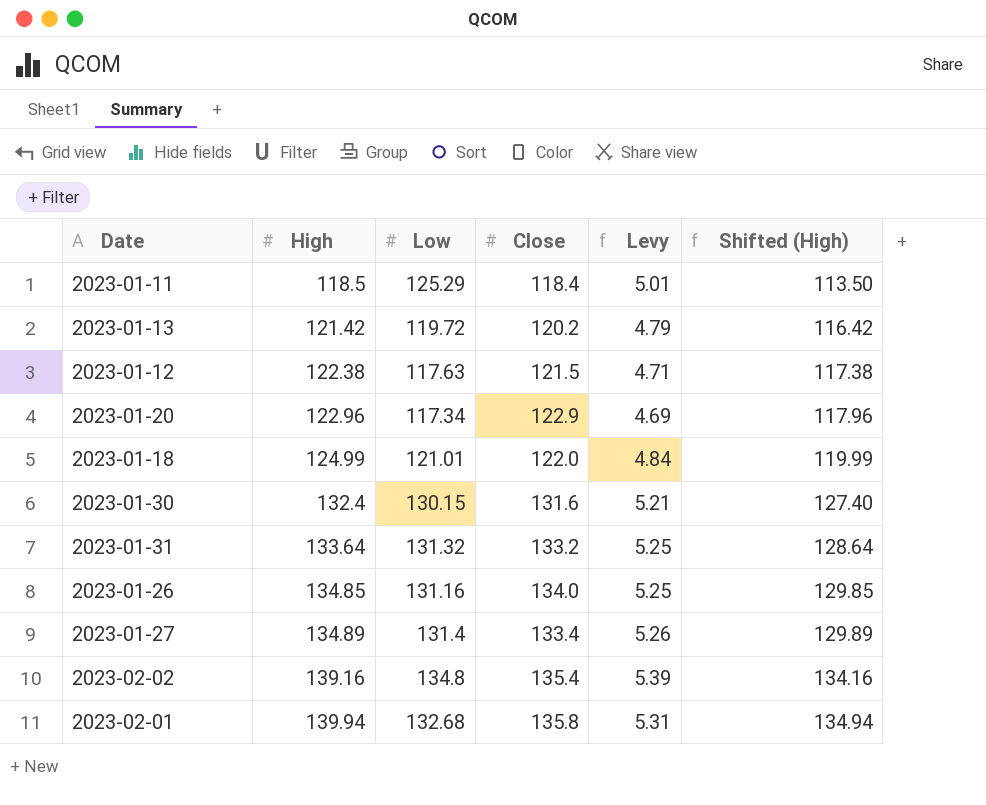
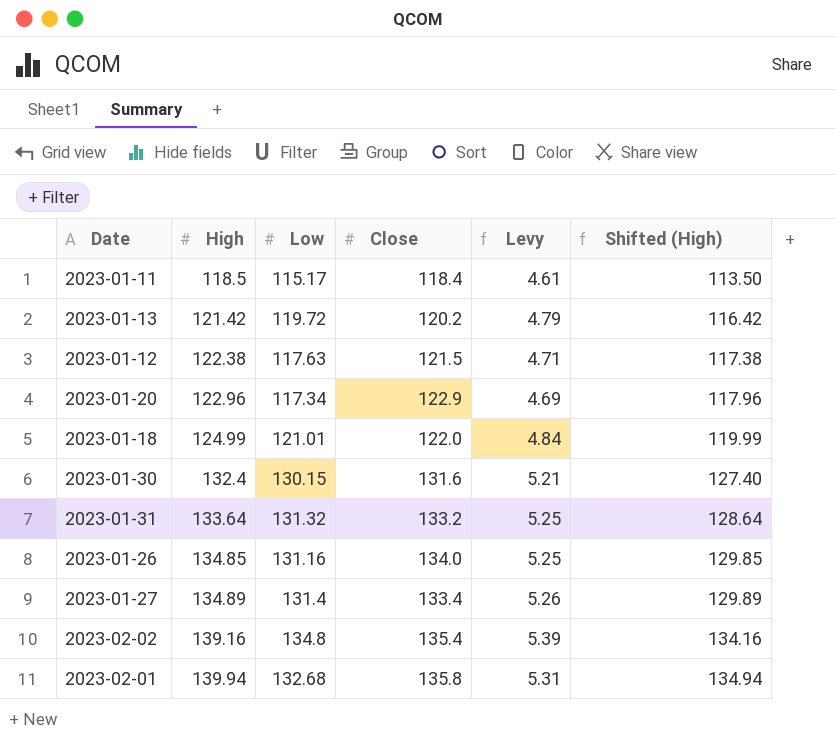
2023-01-11 | Low: 125.29 -> 115.17
2023-01-11 | Levy: 5.01 -> 4.61

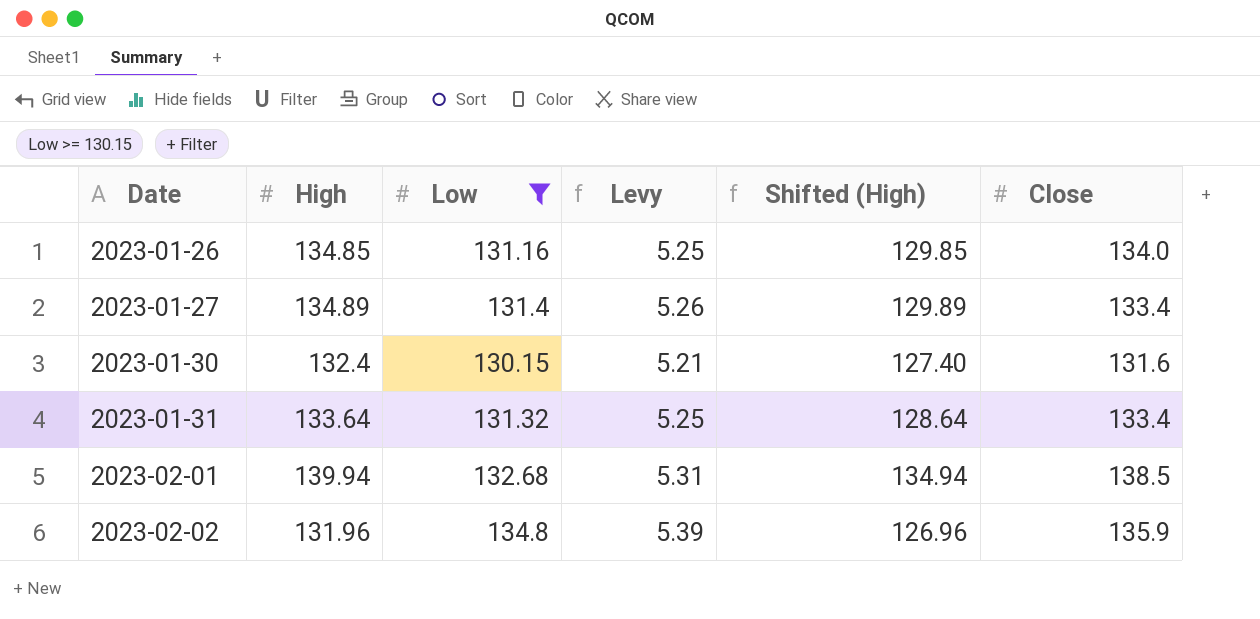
filter: none -> Low >= 130.15
row order: High ascending -> Date ascending
column Close | position: 4 -> 6
2023-01-31 | Close: 133.2 -> 133.4
2023-02-01 | Close: 135.8 -> 138.5
2023-02-02 | High: 139.16 -> 131.96
2023-02-02 | Shifted (High): 134.16 -> 126.96
2023-02-02 | Close: 135.4 -> 135.9

